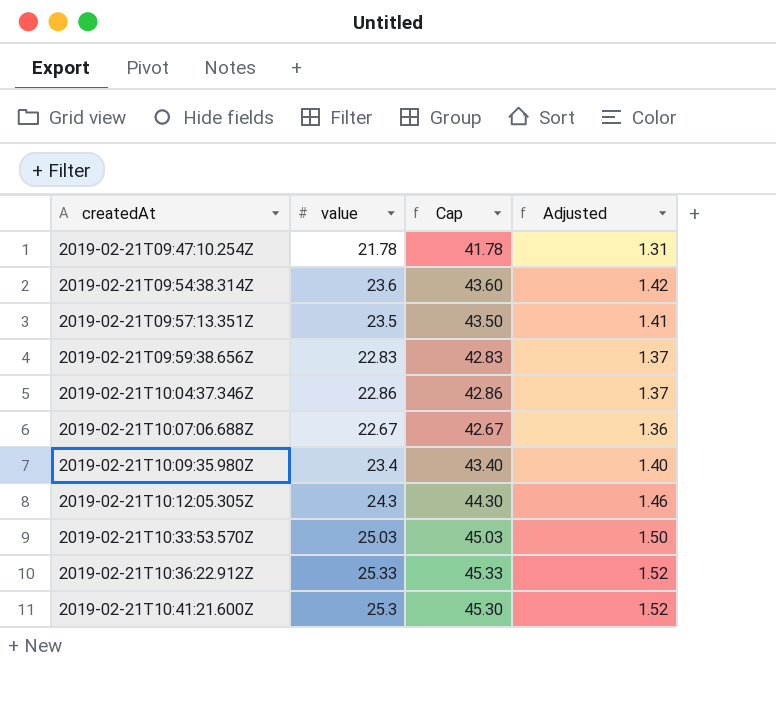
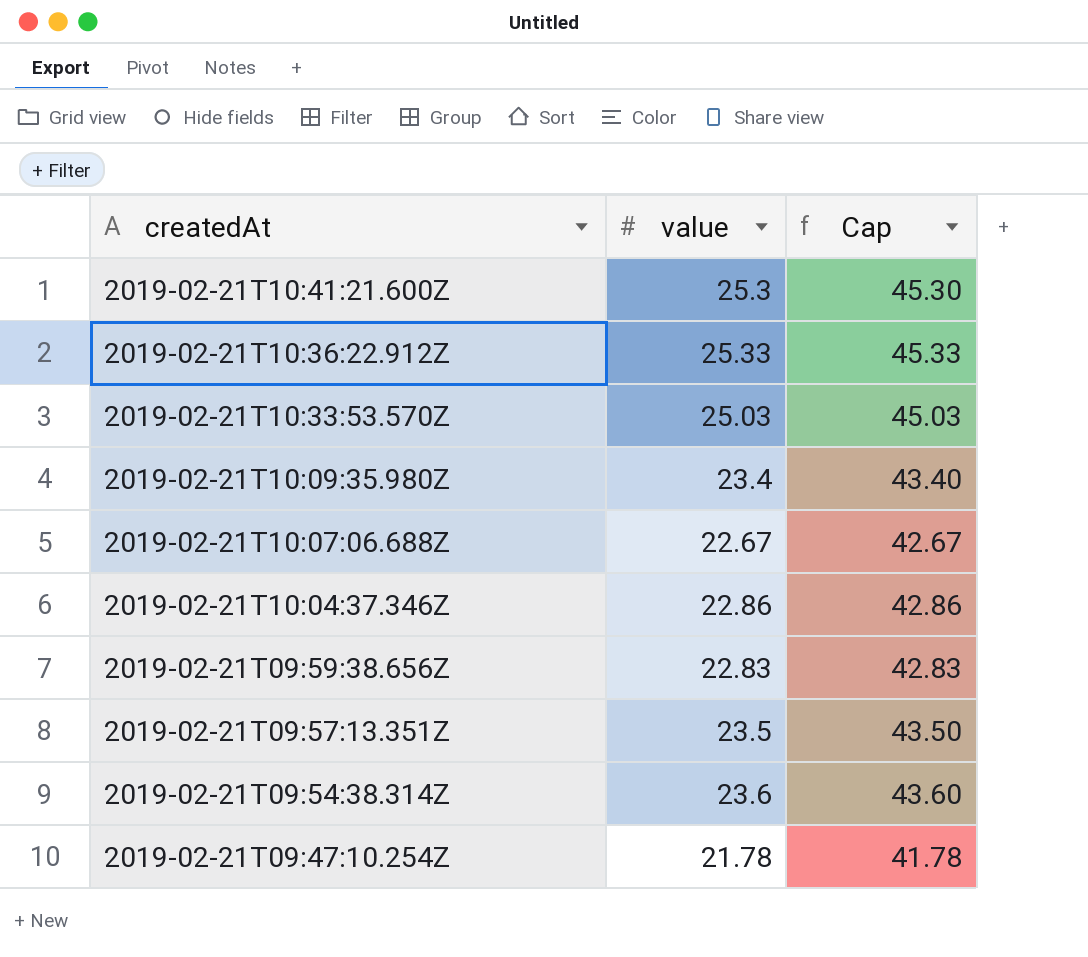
row order: createdAt ascending -> createdAt descending
column Adjusted | formula: [value] * 0.06 -> none
row 2019-02-21T10:12:05.305Z: 24.3 | 44.30 | 1.46 -> none

